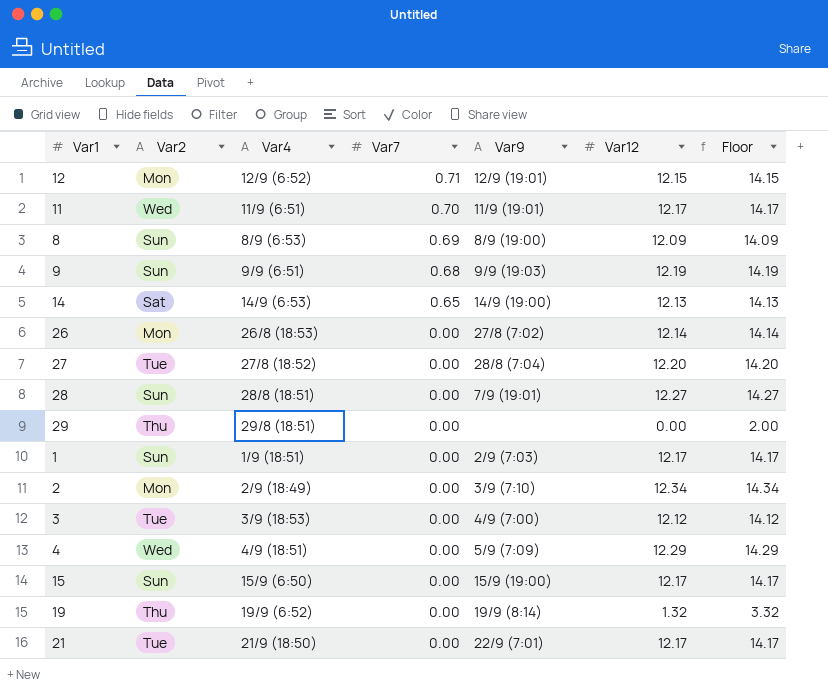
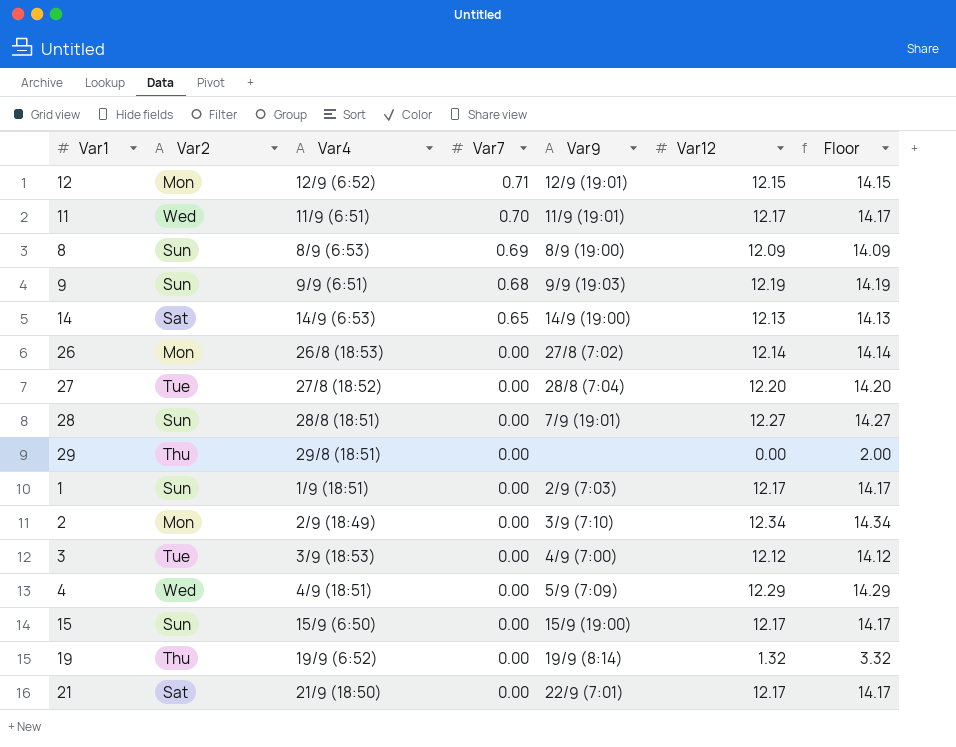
21 | Var2: Tue -> Sat

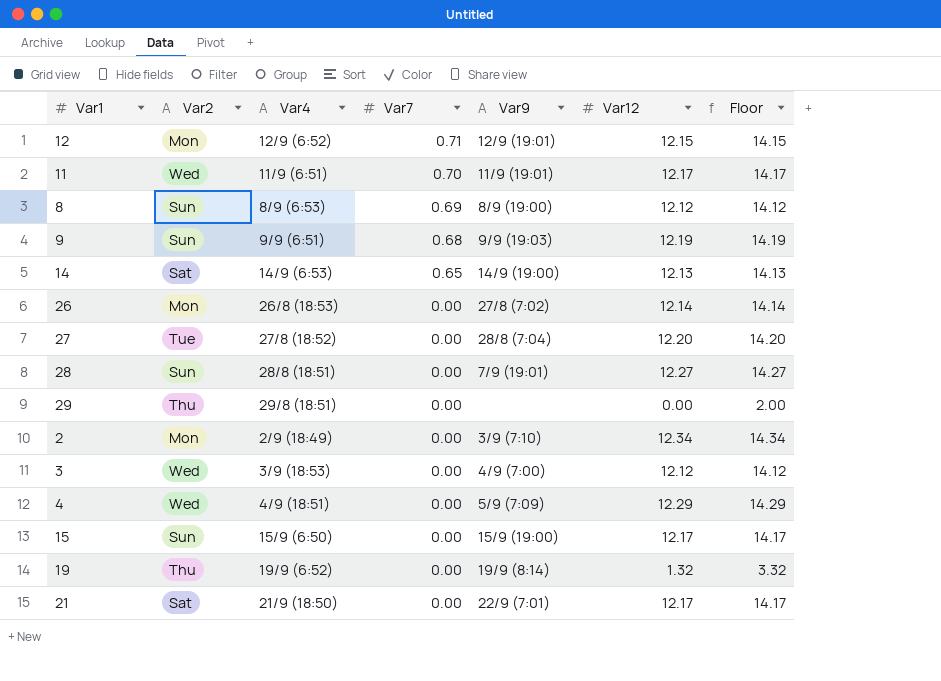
row 1: Sun | 1/9 (18:51) | 0.00 | 2/9 (7:03) | 12.17 | 14.17 -> none
8 | Var12: 12.09 -> 12.12
8 | Floor: 14.09 -> 14.12
3 | Var2: Tue -> Wed

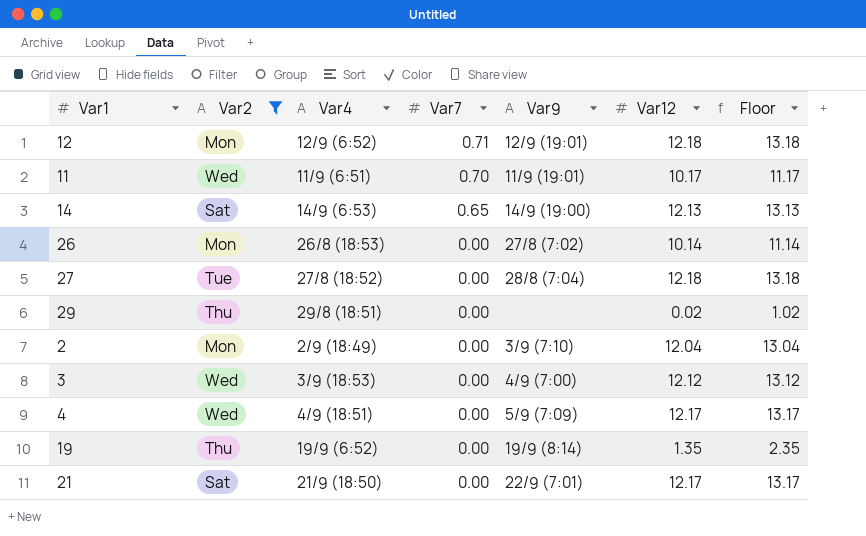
filter: none -> Var2 != Sun
column Floor | formula: [Var12] + 2 -> [Var12] + 1
12 | Var12: 12.15 -> 12.18
11 | Var12: 12.17 -> 10.17
26 | Var12: 12.14 -> 10.14
27 | Var12: 12.20 -> 12.18
29 | Var12: 0.00 -> 0.02
2 | Var12: 12.34 -> 12.04
4 | Var12: 12.29 -> 12.17
19 | Var12: 1.32 -> 1.35

